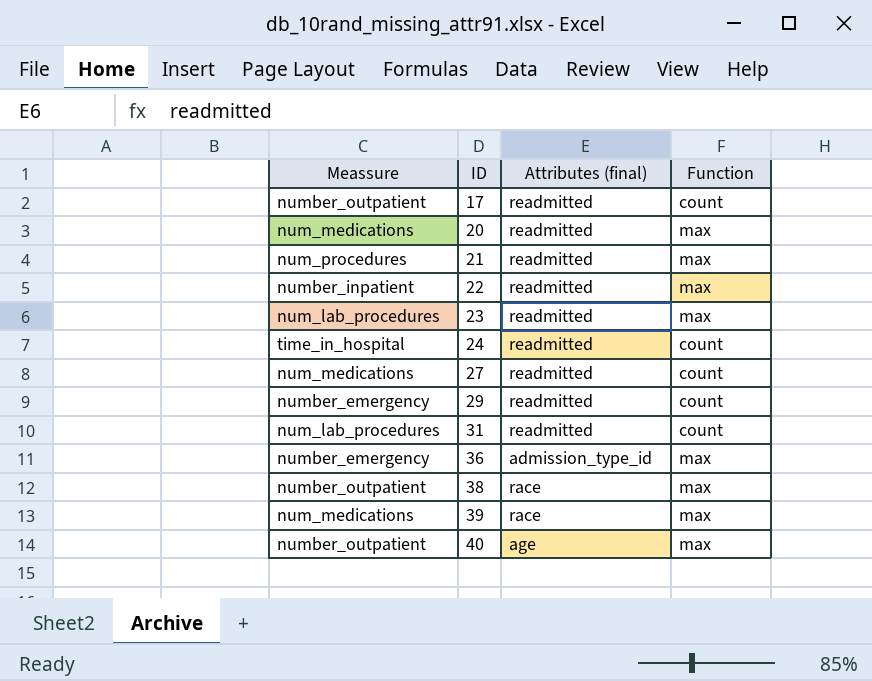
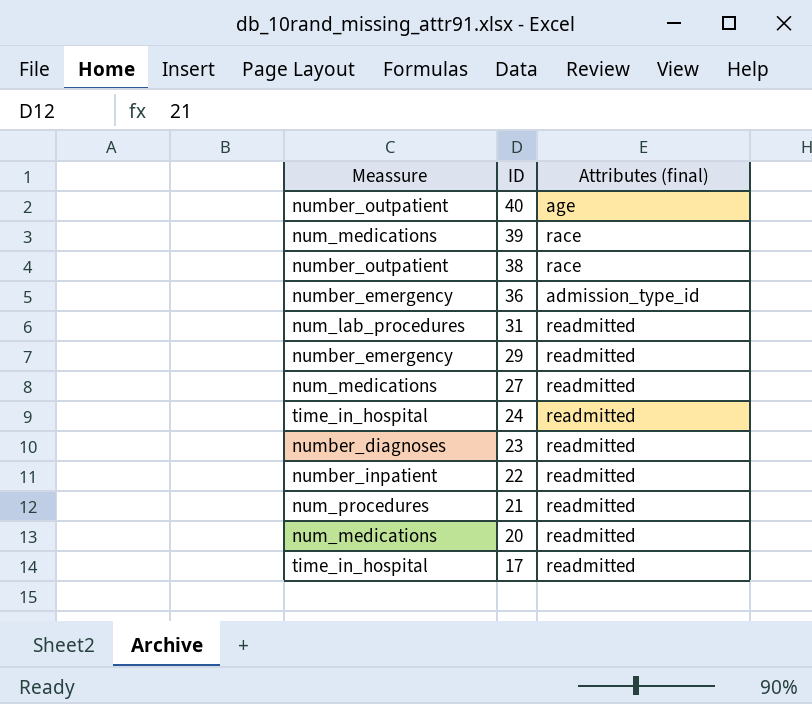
row order: ID ascending -> ID descending
column Function | position: 4 -> none
23 | Meassure: num_lab_procedures -> number_diagnoses
17 | Meassure: number_outpatient -> time_in_hospital

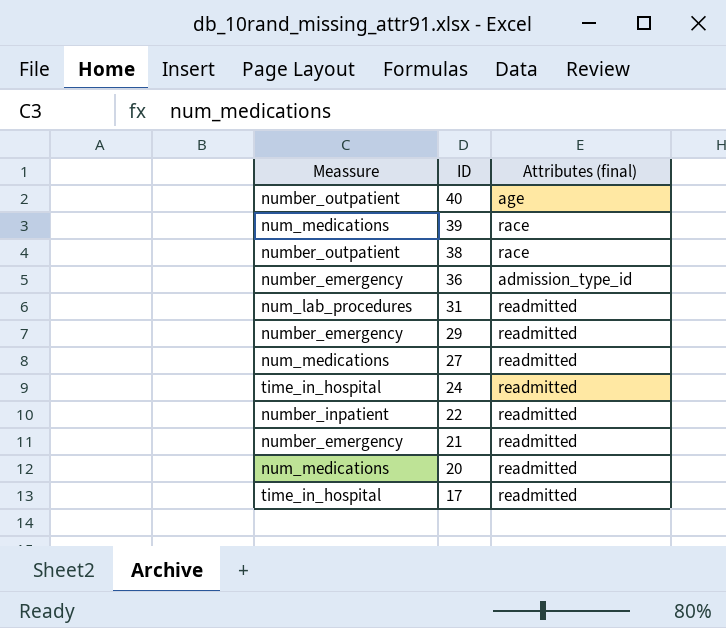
row 23: number_diagnoses | readmitted -> none
21 | Meassure: num_procedures -> number_emergency

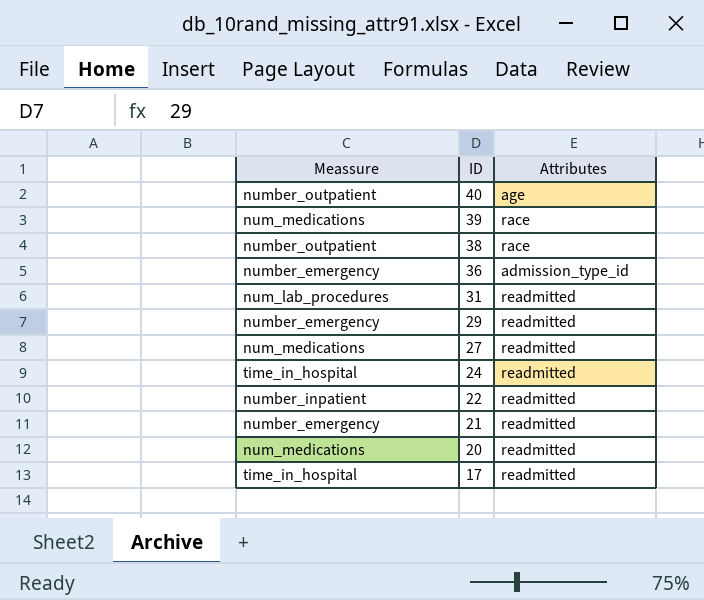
column name: Attributes (final) -> Attributes

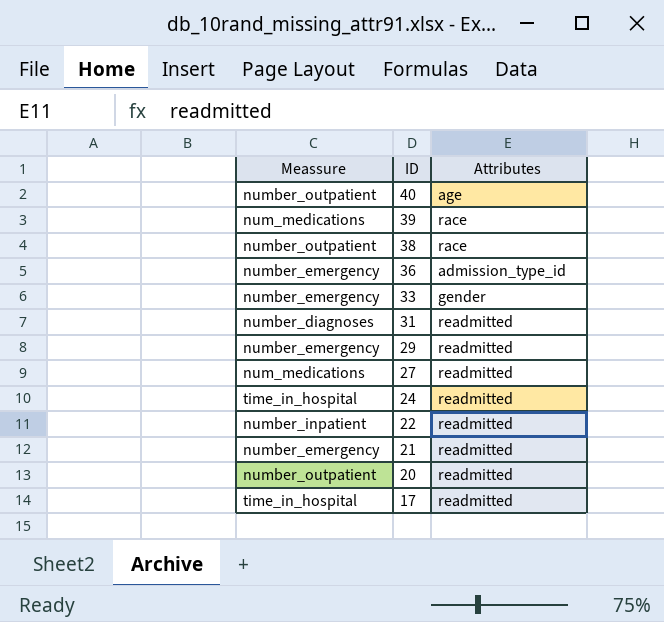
row 33: none -> number_emergency | gender
31 | Meassure: num_lab_procedures -> number_diagnoses
20 | Meassure: num_medications -> number_outpatient

